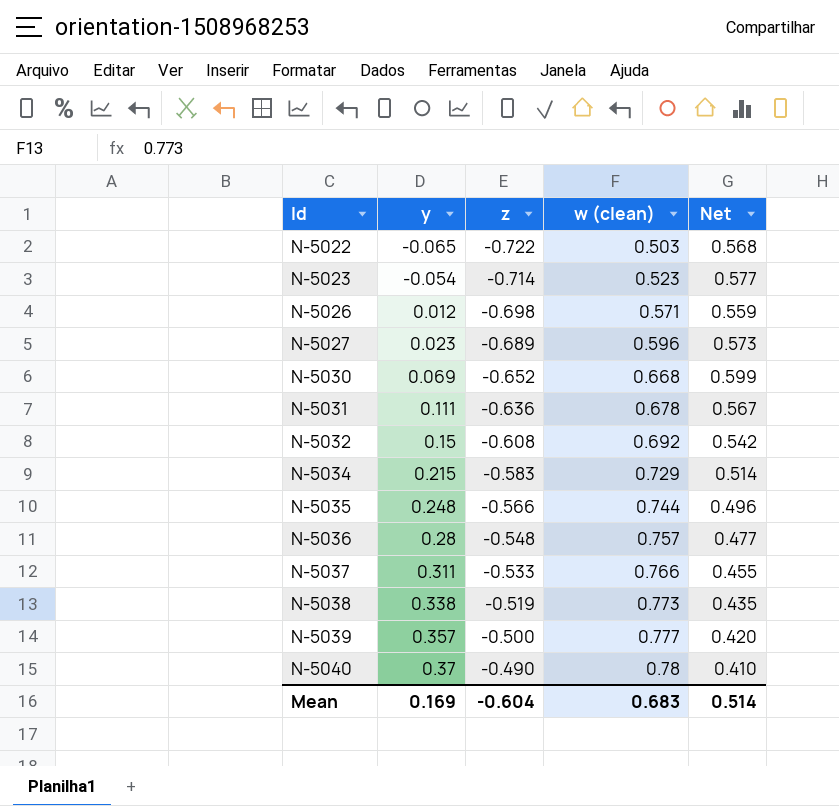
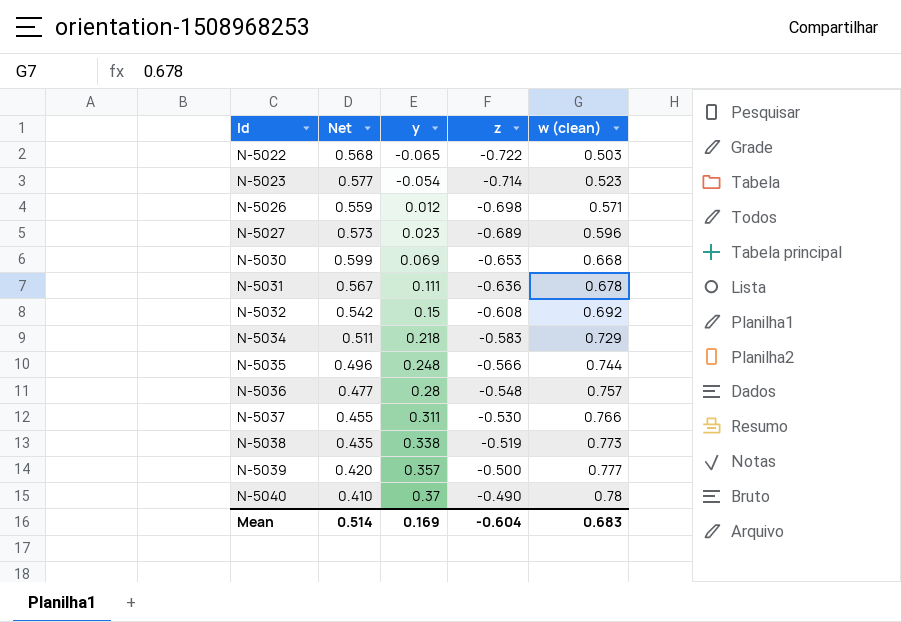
column Net | position: 5 -> 2
N-5030 | z: -0.652 -> -0.653
N-5034 | Net: 0.514 -> 0.511
N-5034 | y: 0.215 -> 0.218
N-5037 | z: -0.533 -> -0.530

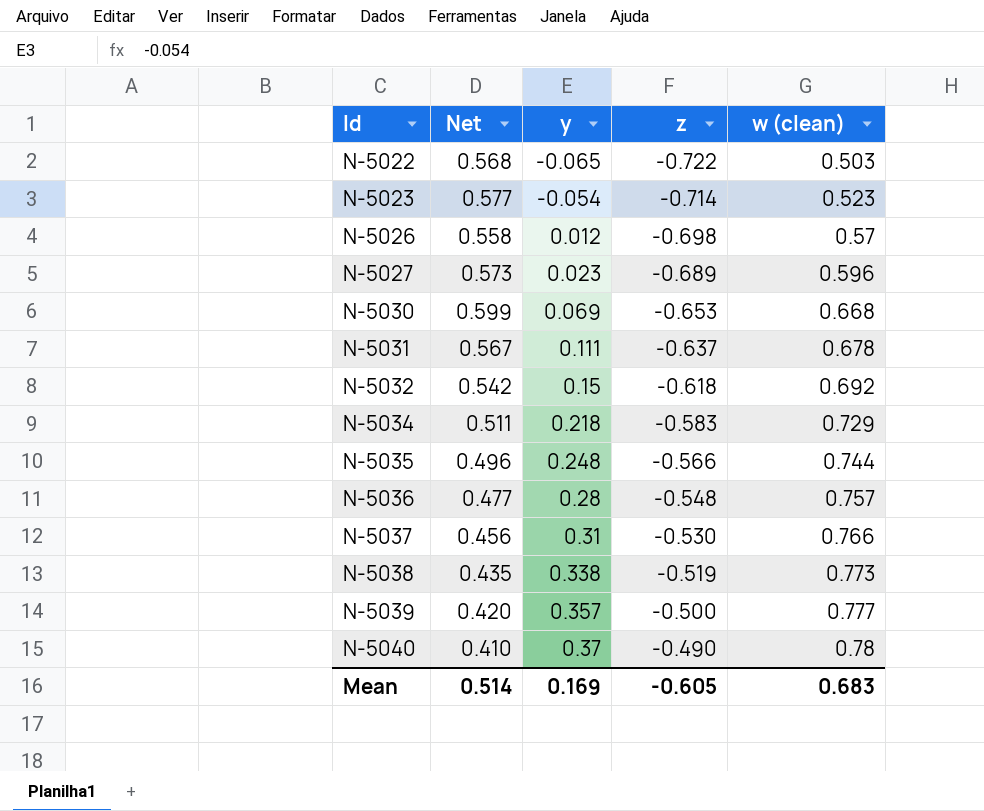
N-5026 | Net: 0.559 -> 0.558
N-5026 | w (clean): 0.571 -> 0.57
N-5031 | z: -0.636 -> -0.637
N-5032 | z: -0.608 -> -0.618
N-5037 | Net: 0.455 -> 0.456
N-5037 | y: 0.311 -> 0.31
Mean | z: -0.604 -> -0.605

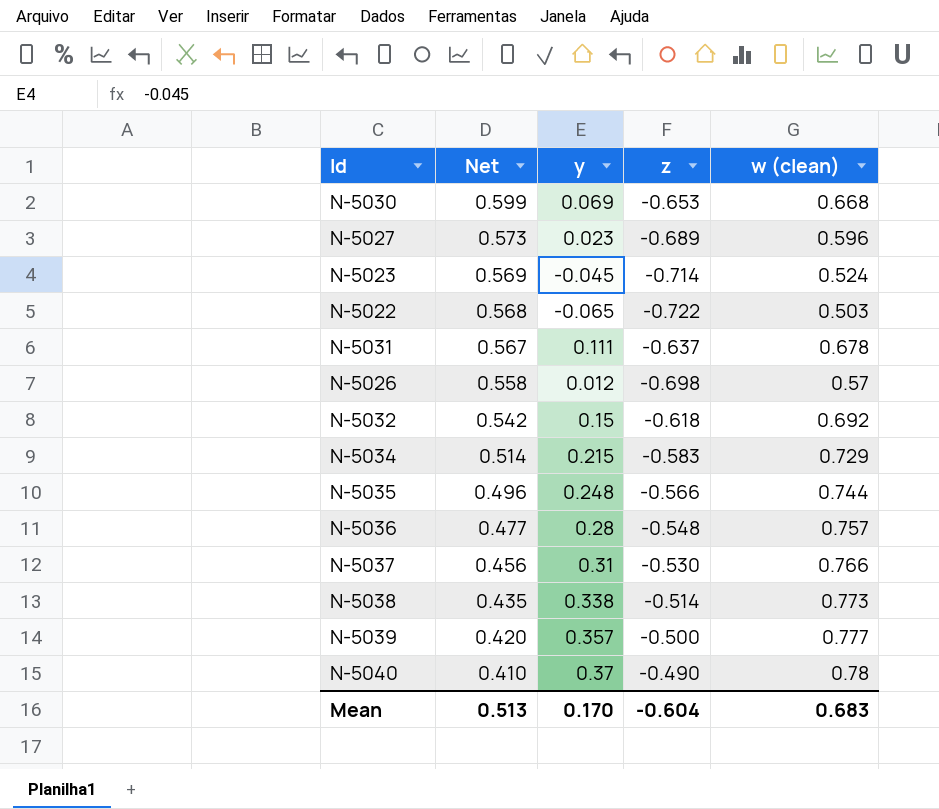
row order: Id ascending -> Net descending
N-5023 | Net: 0.577 -> 0.569
N-5023 | y: -0.054 -> -0.045
N-5023 | w (clean): 0.523 -> 0.524
N-5034 | Net: 0.511 -> 0.514
N-5034 | y: 0.218 -> 0.215
N-5038 | z: -0.519 -> -0.514
Mean | Net: 0.514 -> 0.513
Mean | y: 0.169 -> 0.170
Mean | z: -0.605 -> -0.604

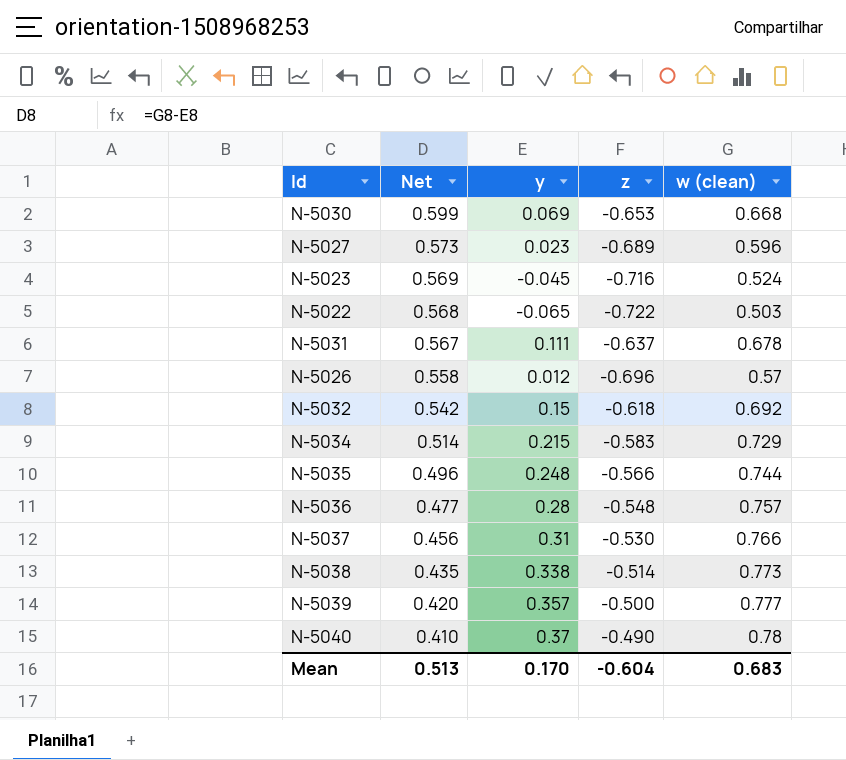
N-5023 | z: -0.714 -> -0.716
N-5026 | z: -0.698 -> -0.696

